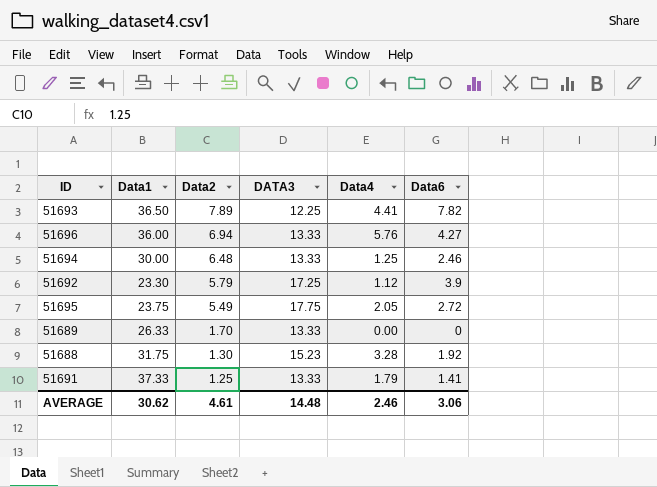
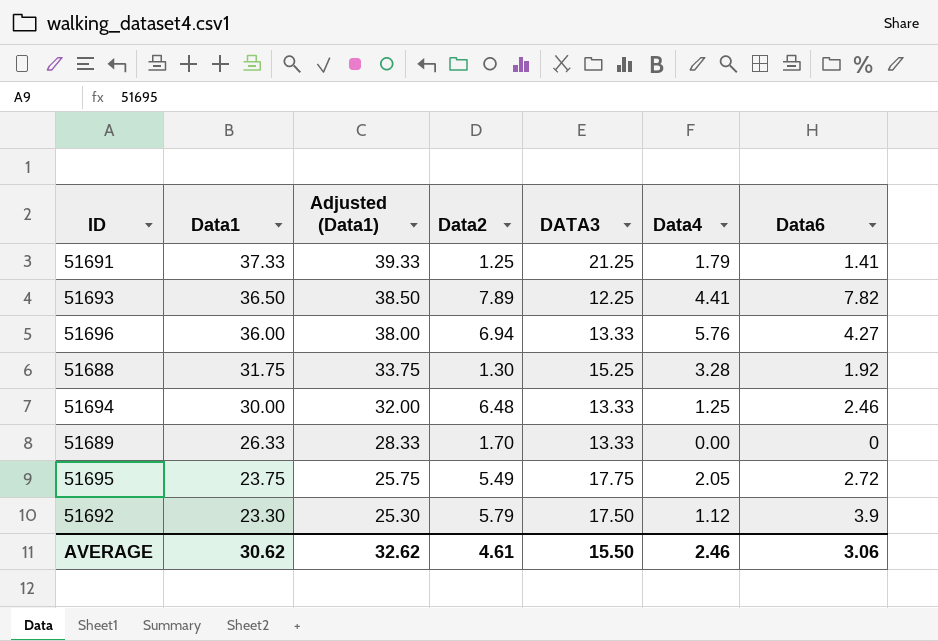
row order: Data2 descending -> Data1 descending
column Adjusted (Data1) | formula: none -> [Data1] + 2
51691 | DATA3: 13.33 -> 21.25
51688 | DATA3: 15.23 -> 15.25
51692 | DATA3: 17.25 -> 17.50
AVERAGE | DATA3: 14.48 -> 15.50

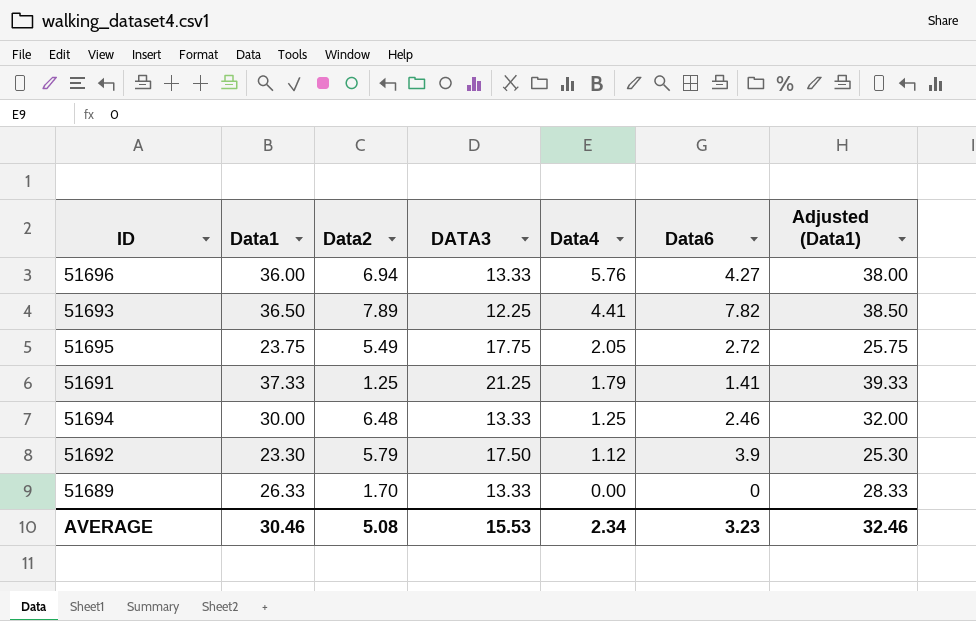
row order: Data1 descending -> Data4 descending
column Adjusted (Data1) | position: 3 -> 7
row 51688: 31.75 | 33.75 | 1.30 | 15.25 | 3.28 | 1.92 -> none
AVERAGE | Data1: 30.62 -> 30.46
AVERAGE | Data2: 4.61 -> 5.08
AVERAGE | DATA3: 15.50 -> 15.53
AVERAGE | Data4: 2.46 -> 2.34
AVERAGE | Data6: 3.06 -> 3.23
AVERAGE | Adjusted (Data1): 32.62 -> 32.46

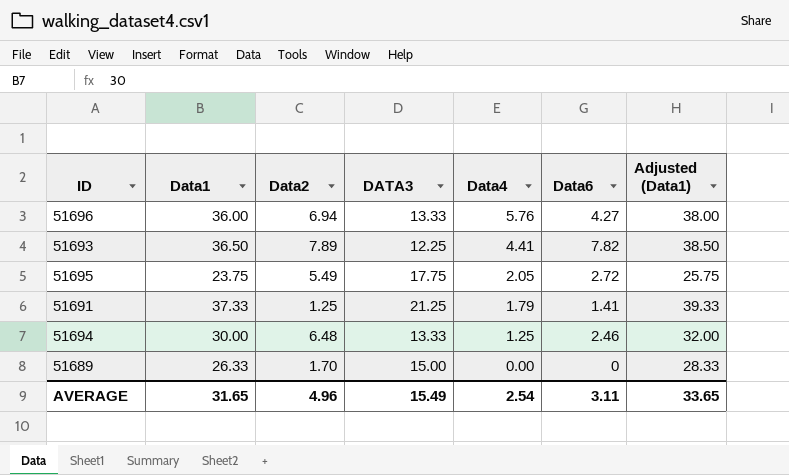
row 51692: 23.30 | 5.79 | 17.50 | 1.12 | 3.9 | 25.30 -> none
51689 | DATA3: 13.33 -> 15.00
AVERAGE | Data1: 30.46 -> 31.65
AVERAGE | Data2: 5.08 -> 4.96
AVERAGE | DATA3: 15.53 -> 15.49
AVERAGE | Data4: 2.34 -> 2.54
AVERAGE | Data6: 3.23 -> 3.11
AVERAGE | Adjusted (Data1): 32.46 -> 33.65

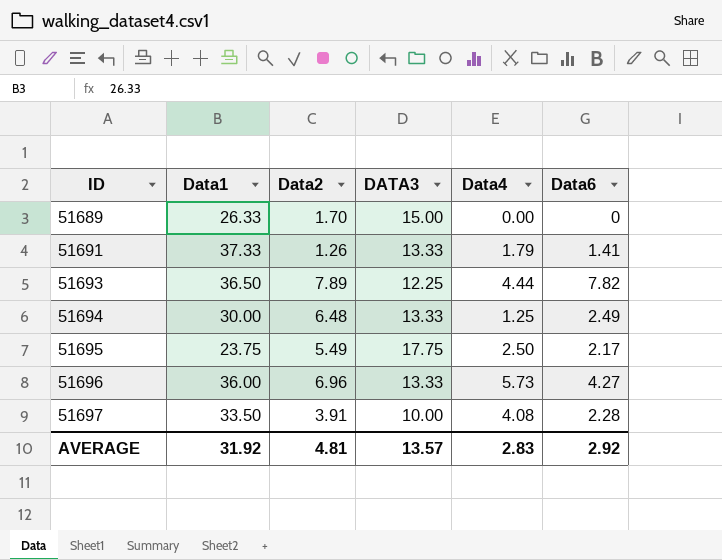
row order: Data4 descending -> ID ascending
column Adjusted (Data1) | formula: [Data1] + 2 -> none
51691 | Data2: 1.25 -> 1.26
51691 | DATA3: 21.25 -> 13.33
51693 | Data4: 4.41 -> 4.44
51694 | Data6: 2.46 -> 2.49
51695 | Data4: 2.05 -> 2.50
51695 | Data6: 2.72 -> 2.17
51696 | Data2: 6.94 -> 6.96
51696 | Data4: 5.76 -> 5.73
row 51697: none -> 33.50 | 3.91 | 10.00 | 4.08 | 2.28
AVERAGE | Data1: 31.65 -> 31.92
AVERAGE | Data2: 4.96 -> 4.81
AVERAGE | DATA3: 15.49 -> 13.57
AVERAGE | Data4: 2.54 -> 2.83
AVERAGE | Data6: 3.11 -> 2.92

